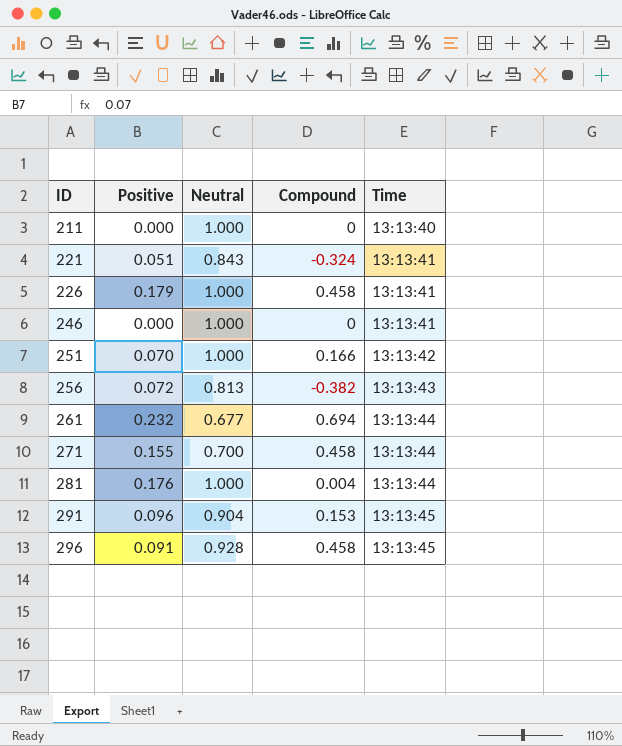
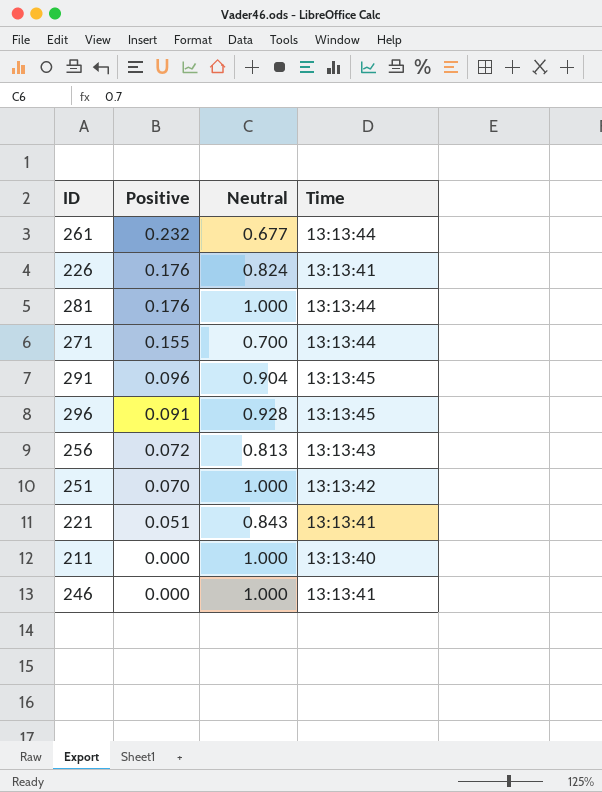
row order: ID ascending -> Positive descending
column Compound | position: 4 -> none
226 | Positive: 0.179 -> 0.176
226 | Neutral: 1.000 -> 0.824

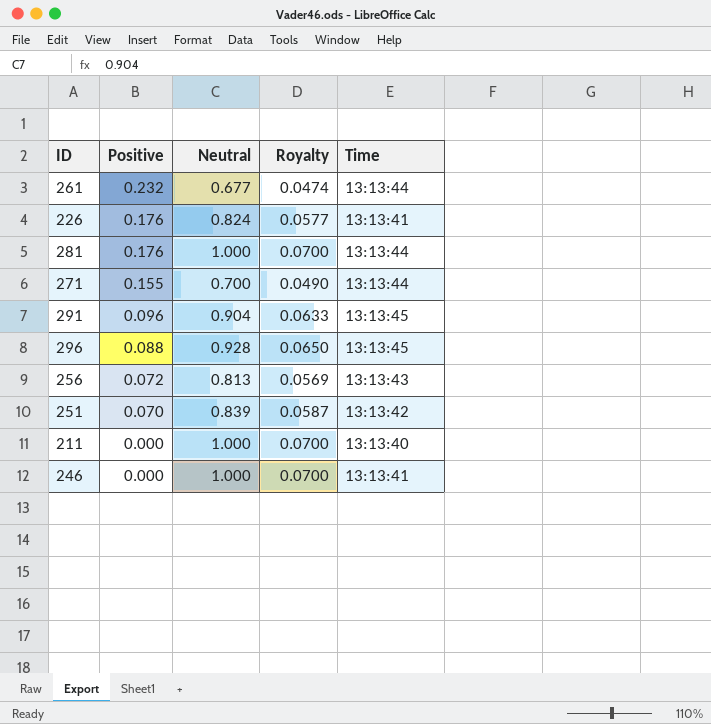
column Royalty | formula: none -> [Neutral] * 0.07
row 221: 0.051 | 0.843 | 13:13:41 -> none
296 | Positive: 0.091 -> 0.088
251 | Neutral: 1.000 -> 0.839

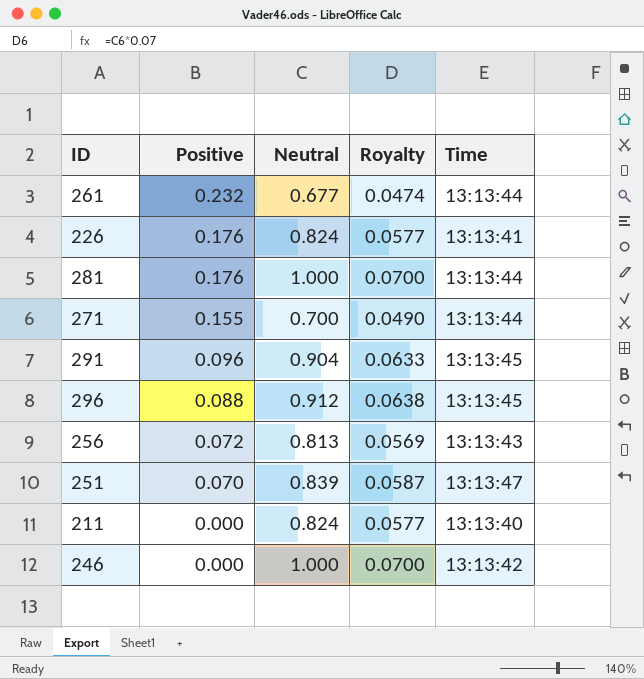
296 | Neutral: 0.928 -> 0.912
296 | Royalty: 0.0650 -> 0.0638
251 | Time: 13:13:42 -> 13:13:47
211 | Neutral: 1.000 -> 0.824
211 | Royalty: 0.0700 -> 0.0577
246 | Time: 13:13:41 -> 13:13:42

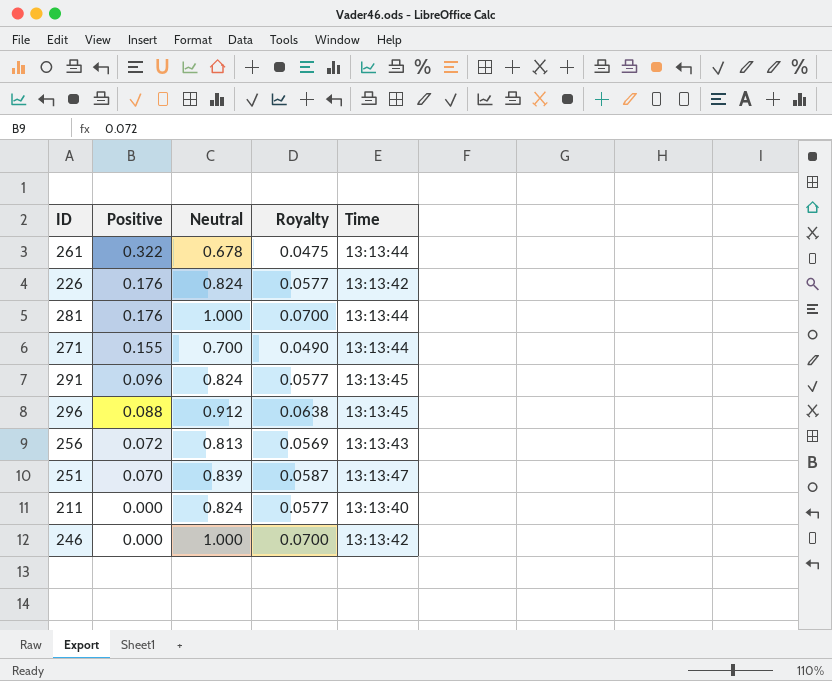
261 | Positive: 0.232 -> 0.322
261 | Neutral: 0.677 -> 0.678
261 | Royalty: 0.0474 -> 0.0475
226 | Time: 13:13:41 -> 13:13:42
291 | Neutral: 0.904 -> 0.824
291 | Royalty: 0.0633 -> 0.0577

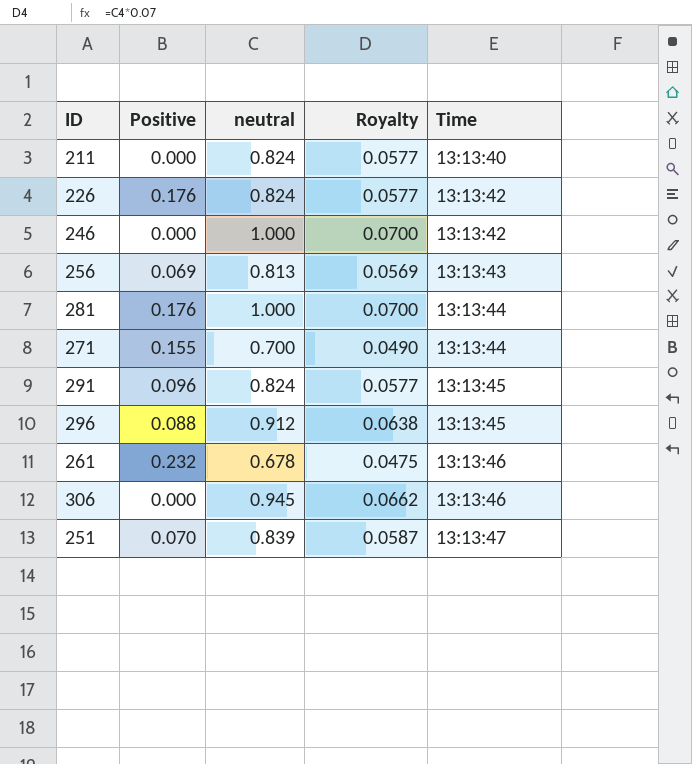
row order: Positive descending -> Time ascending
column name: Neutral -> neutral
256 | Positive: 0.072 -> 0.069
261 | Positive: 0.322 -> 0.232
261 | Time: 13:13:44 -> 13:13:46
row 306: none -> 0.000 | 0.945 | 0.0662 | 13:13:46

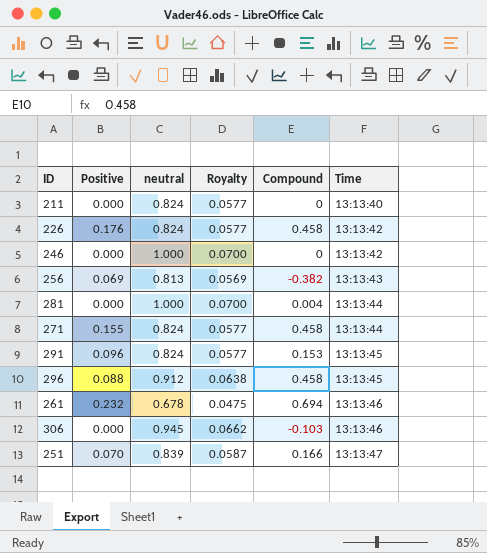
column Compound | position: none -> 5
281 | Positive: 0.176 -> 0.000
271 | neutral: 0.700 -> 0.824
271 | Royalty: 0.0490 -> 0.0577

